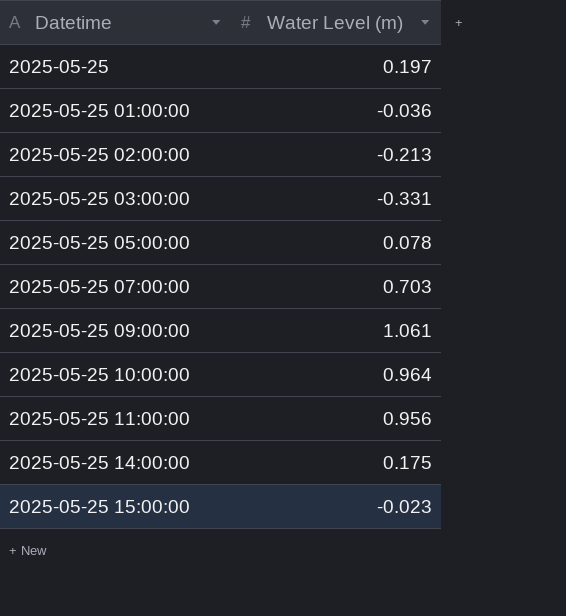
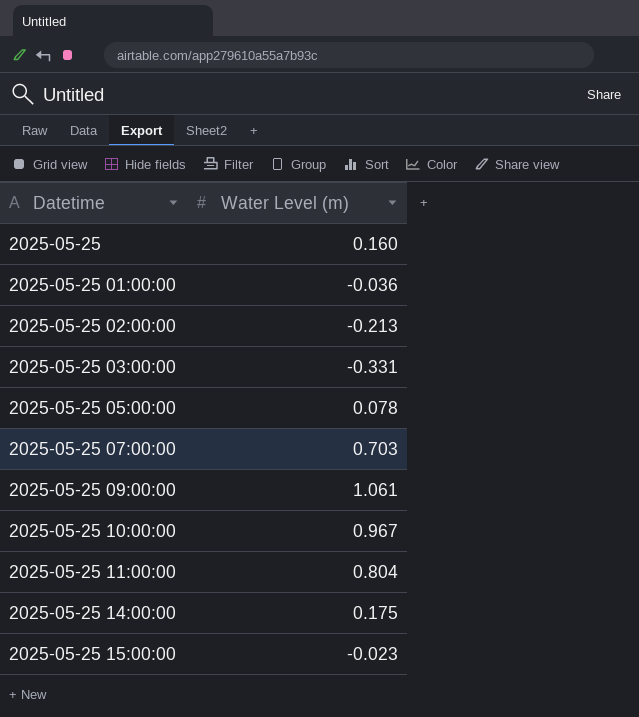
2025-05-25 | Water Level (m): 0.197 -> 0.160
2025-05-25 10:00:00 | Water Level (m): 0.964 -> 0.967
2025-05-25 11:00:00 | Water Level (m): 0.956 -> 0.804

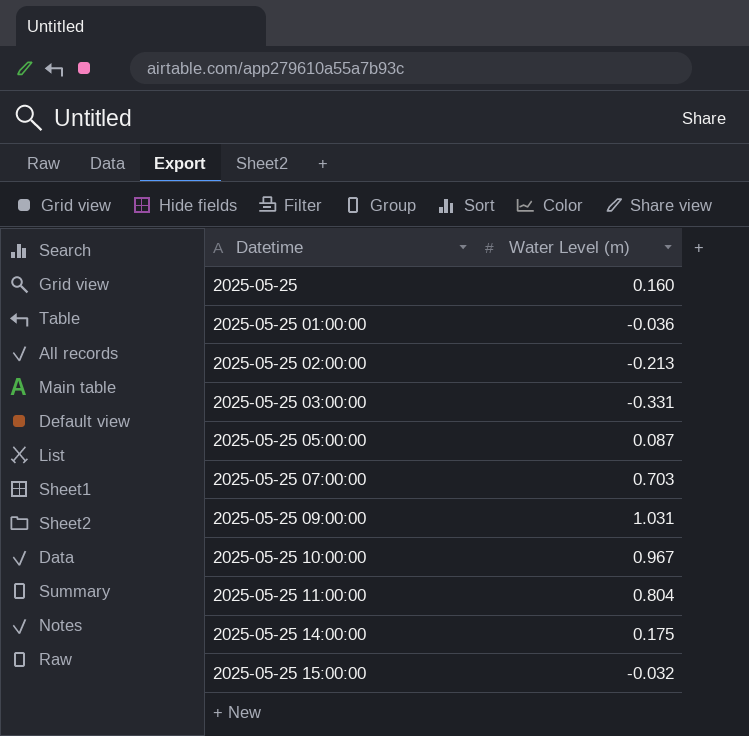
2025-05-25 05:00:00 | Water Level (m): 0.078 -> 0.087
2025-05-25 09:00:00 | Water Level (m): 1.061 -> 1.031
2025-05-25 15:00:00 | Water Level (m): -0.023 -> -0.032

